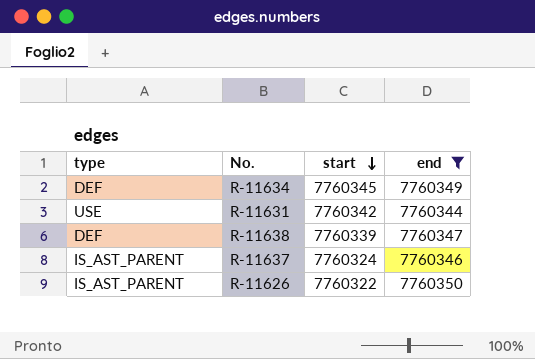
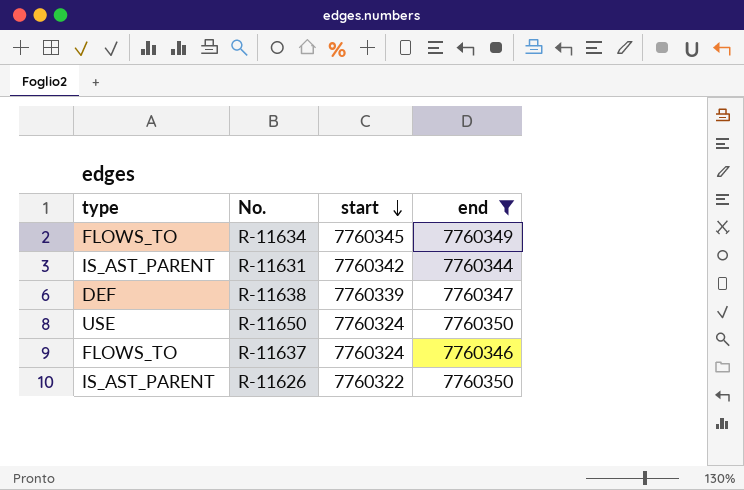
R-11634 | type: DEF -> FLOWS_TO
R-11631 | type: USE -> IS_AST_PARENT
row R-11650: none -> USE | 7760324 | 7760350
R-11637 | type: IS_AST_PARENT -> FLOWS_TO

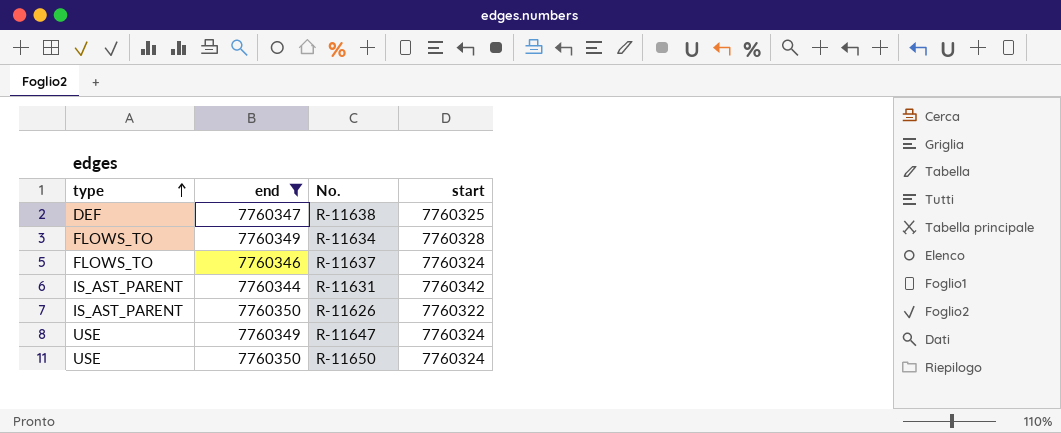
row order: start descending -> type ascending
column end | position: 4 -> 2
R-11638 | start: 7760339 -> 7760325
R-11634 | start: 7760345 -> 7760328
row R-11647: none -> USE | 7760349 | 7760324

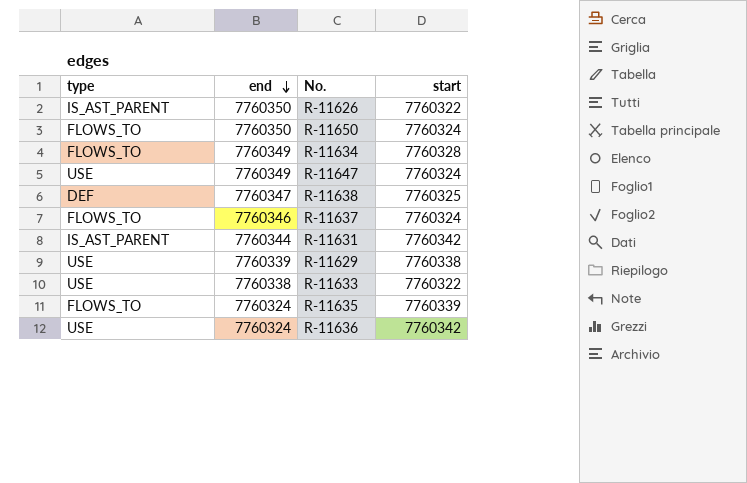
filter: end >= 7760344 -> none
row order: type ascending -> end descending
R-11650 | type: USE -> FLOWS_TO

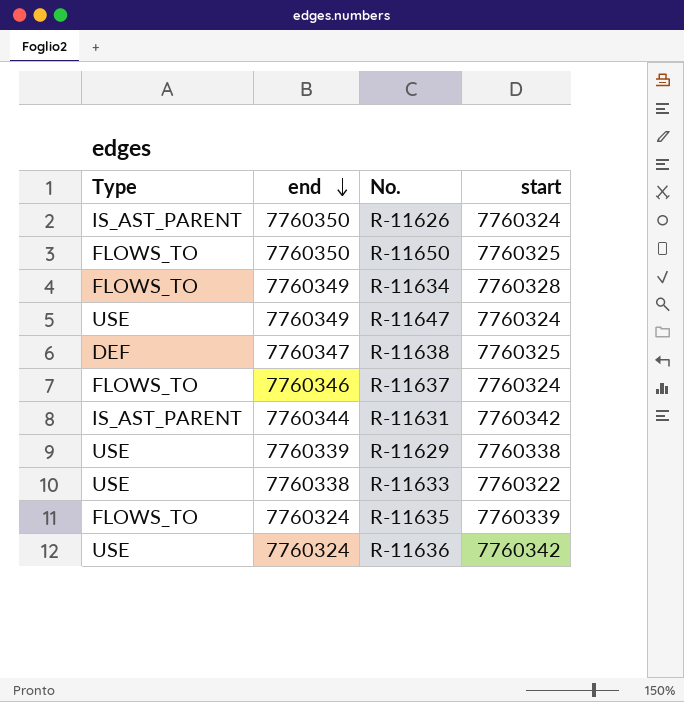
column name: type -> Type
R-11626 | start: 7760322 -> 7760324
R-11650 | start: 7760324 -> 7760325

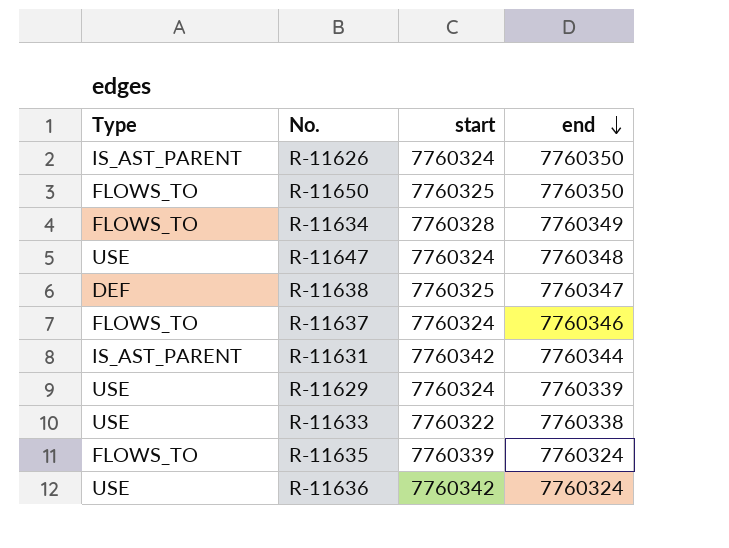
column end | position: 2 -> 4
R-11647 | end: 7760349 -> 7760348
R-11629 | start: 7760338 -> 7760324

